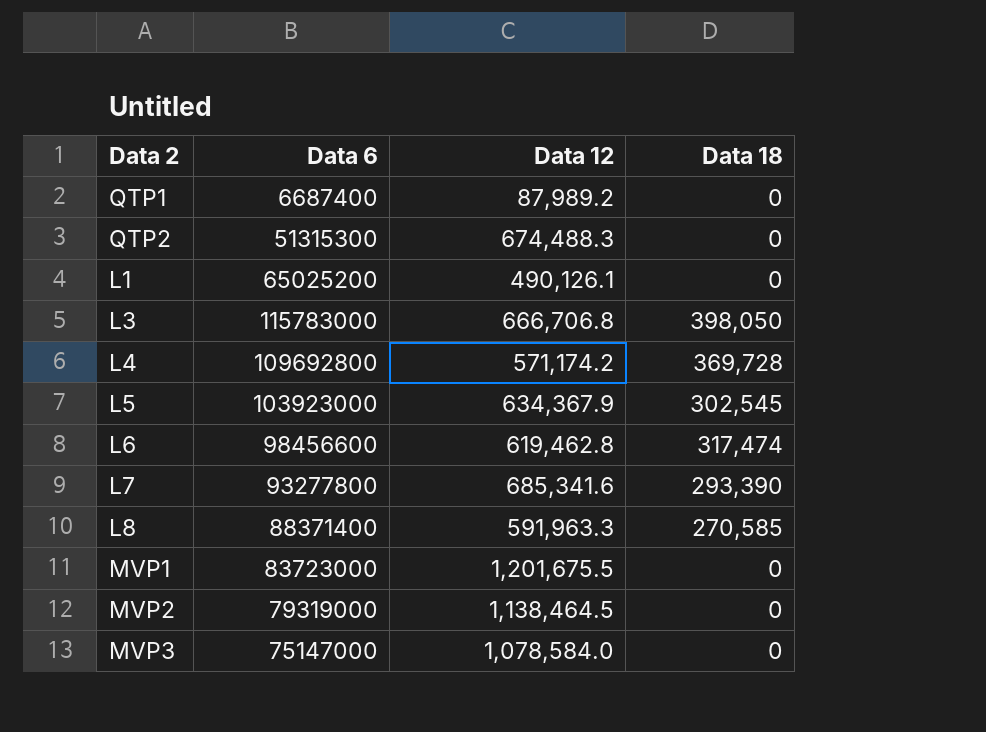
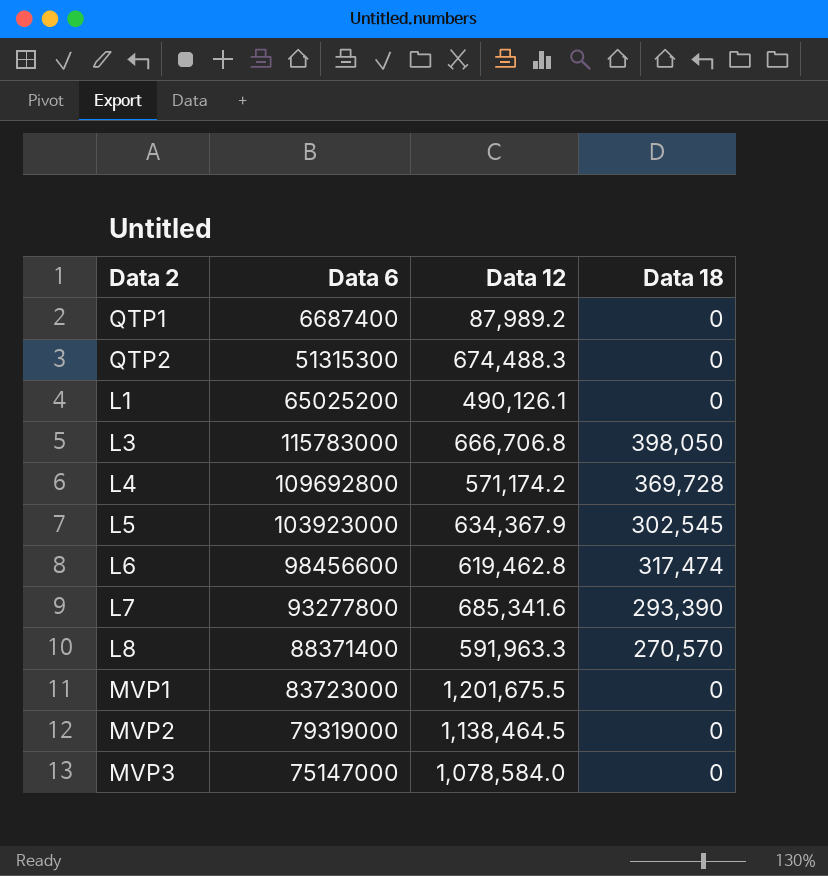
L8 | Data 18: 270,585 -> 270,570

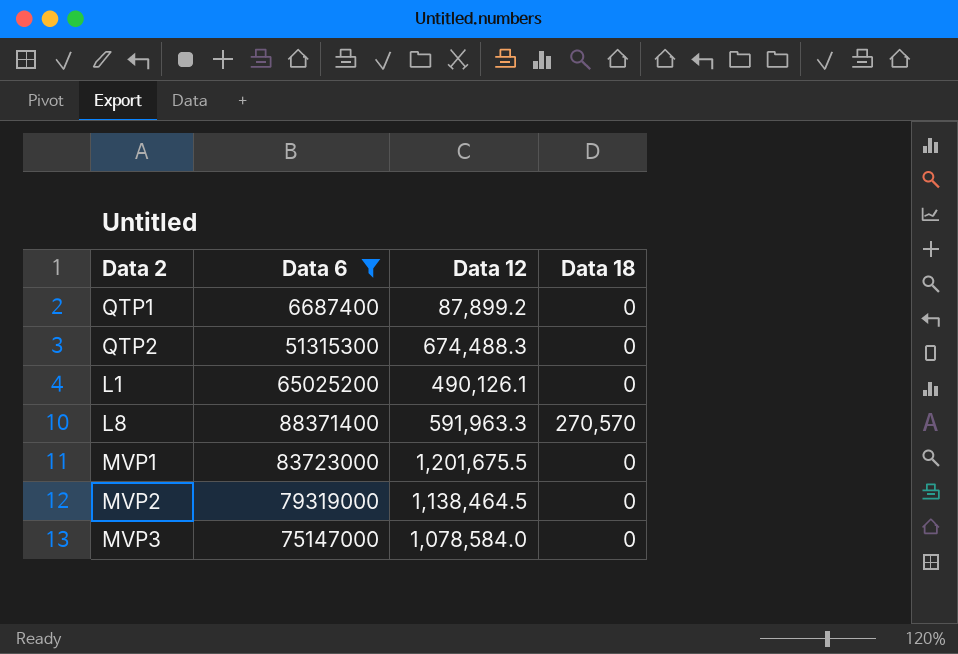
filter: none -> Data 6 <= 88371400
QTP1 | Data 12: 87,989.2 -> 87,899.2

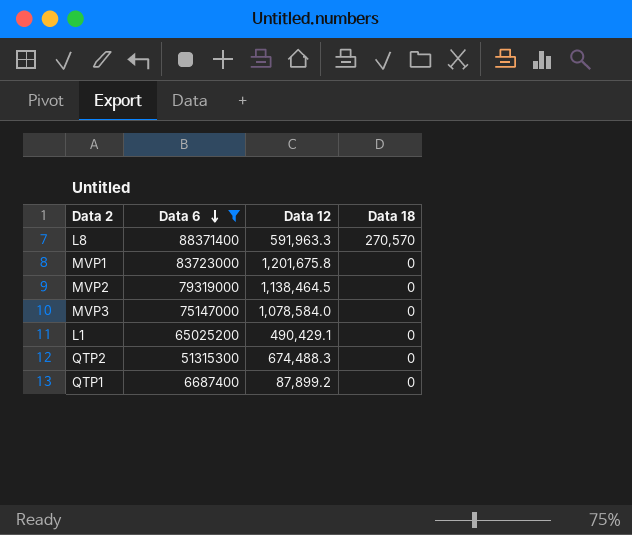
row order: none -> Data 6 descending
MVP1 | Data 12: 1,201,675.5 -> 1,201,675.8
L1 | Data 12: 490,126.1 -> 490,429.1

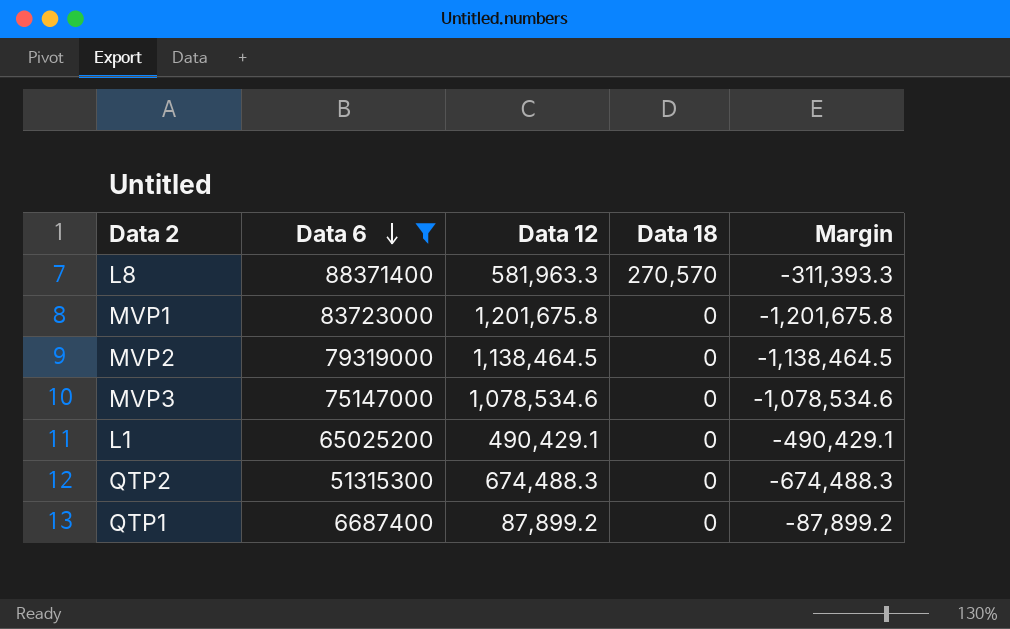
column Margin | formula: none -> [Data 18] - [Data 12]
L8 | Data 12: 591,963.3 -> 581,963.3
MVP3 | Data 12: 1,078,584.0 -> 1,078,534.6

